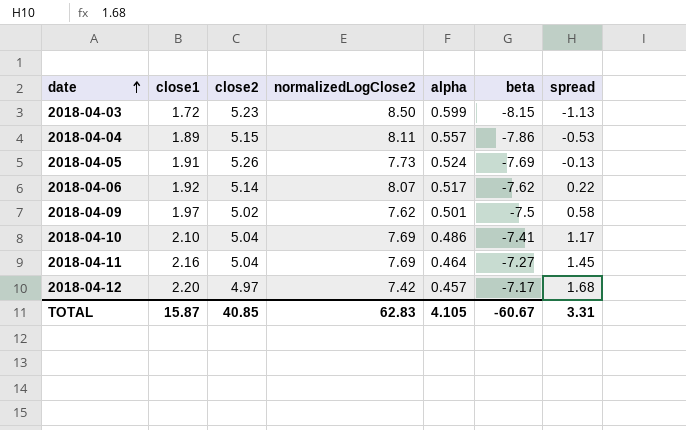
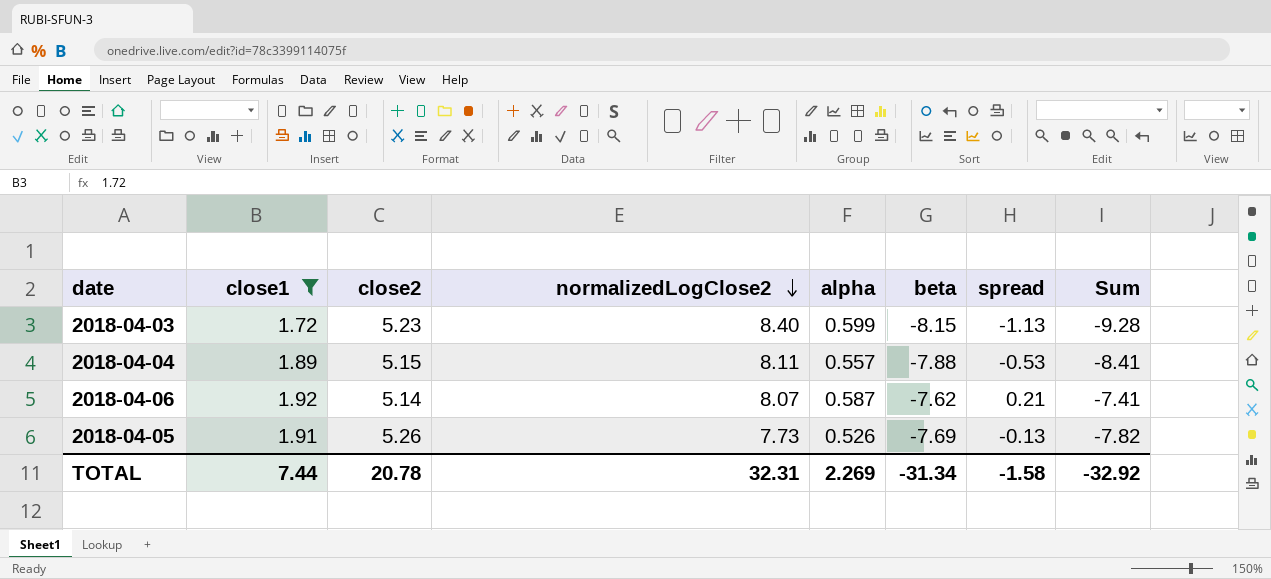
filter: none -> close1 <= 1.92
row order: date ascending -> normalizedLogClose2 descending
column Sum | formula: none -> [beta] + [spread]
2018-04-03 | normalizedLogClose2: 8.50 -> 8.40
2018-04-04 | beta: -7.86 -> -7.88
2018-04-06 | alpha: 0.517 -> 0.587
2018-04-06 | spread: 0.22 -> 0.21
2018-04-05 | alpha: 0.524 -> 0.526
TOTAL | close1: 15.87 -> 7.44
TOTAL | close2: 40.85 -> 20.78
TOTAL | normalizedLogClose2: 62.83 -> 32.31
TOTAL | alpha: 4.105 -> 2.269
TOTAL | beta: -60.67 -> -31.34
TOTAL | spread: 3.31 -> -1.58

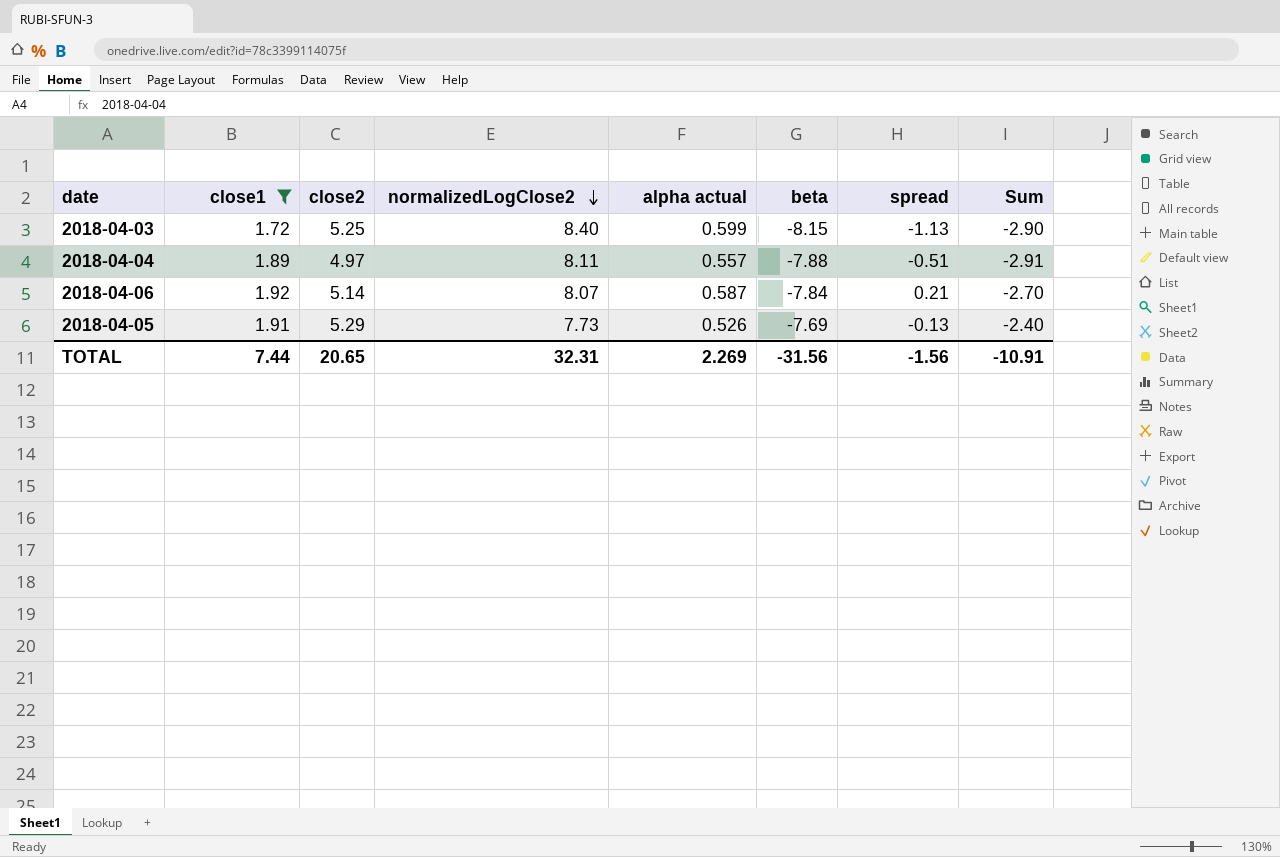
column name: alpha -> alpha actual
column Sum | formula: [beta] + [spread] -> [close2] + [beta]
2018-04-03 | close2: 5.23 -> 5.25
2018-04-04 | close2: 5.15 -> 4.97
2018-04-04 | spread: -0.53 -> -0.51
2018-04-06 | beta: -7.62 -> -7.84
2018-04-05 | close2: 5.26 -> 5.29
TOTAL | close2: 20.78 -> 20.65
TOTAL | beta: -31.34 -> -31.56
TOTAL | spread: -1.58 -> -1.56
TOTAL | Sum: -32.92 -> -10.91

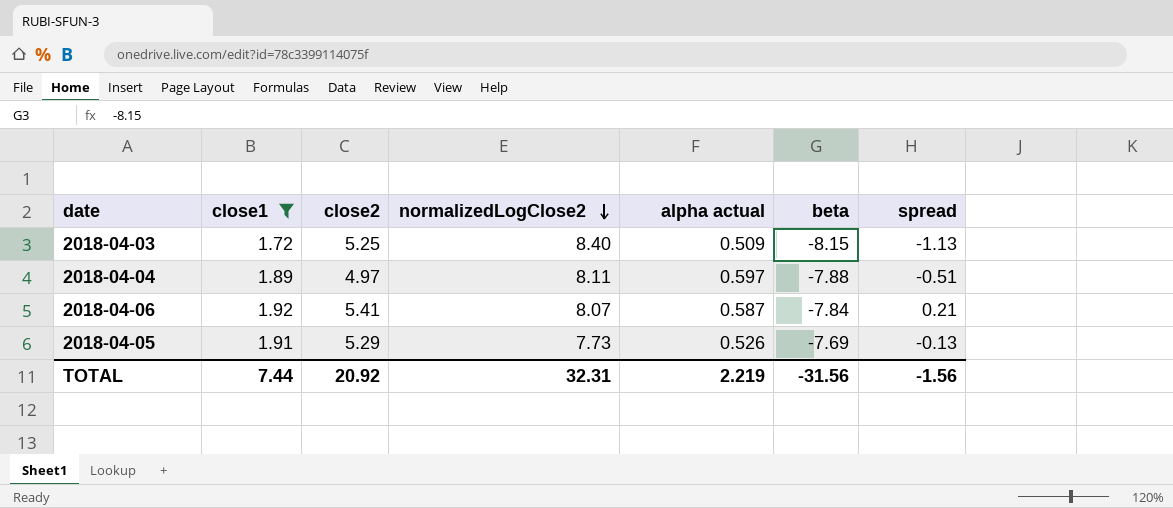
column Sum | formula: [close2] + [beta] -> none
2018-04-03 | alpha actual: 0.599 -> 0.509
2018-04-04 | alpha actual: 0.557 -> 0.597
2018-04-06 | close2: 5.14 -> 5.41
TOTAL | close2: 20.65 -> 20.92
TOTAL | alpha actual: 2.269 -> 2.219

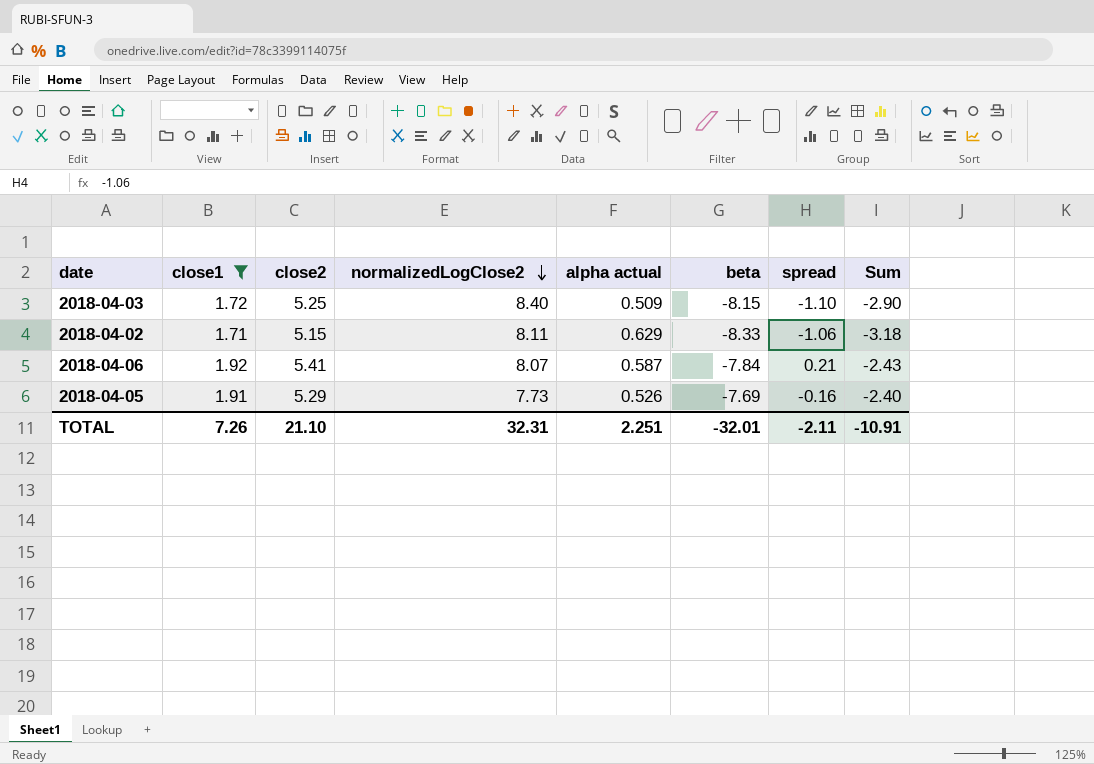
column Sum | formula: none -> [close2] + [beta]
row 2018-04-04: 1.89 | 4.97 | 8.11 | 0.597 | -7.88 | -0.51 -> none
2018-04-03 | spread: -1.13 -> -1.10
row 2018-04-02: none -> 1.71 | 5.15 | 8.11 | 0.629 | -8.33 | -1.06 | -3.18
2018-04-05 | spread: -0.13 -> -0.16
TOTAL | close1: 7.44 -> 7.26
TOTAL | close2: 20.92 -> 21.10
TOTAL | alpha actual: 2.219 -> 2.251
TOTAL | beta: -31.56 -> -32.01
TOTAL | spread: -1.56 -> -2.11

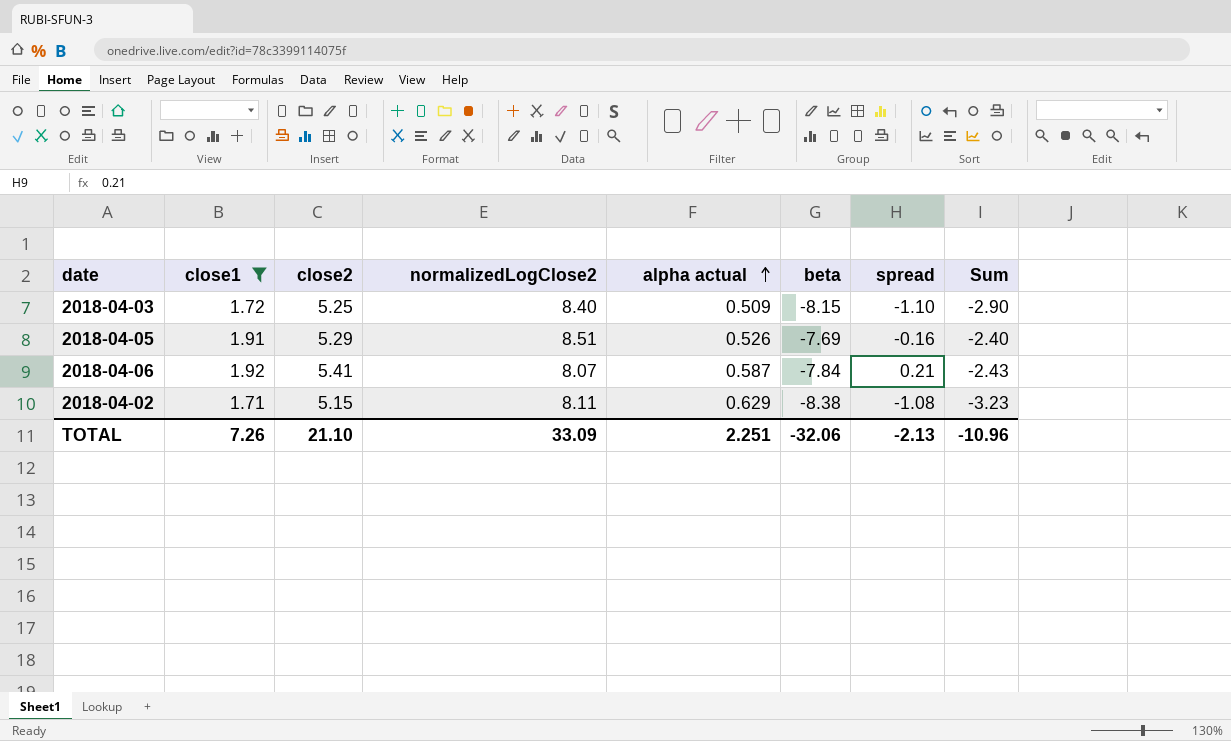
row order: normalizedLogClose2 descending -> alpha actual ascending
2018-04-05 | normalizedLogClose2: 7.73 -> 8.51
2018-04-02 | beta: -8.33 -> -8.38
2018-04-02 | spread: -1.06 -> -1.08
2018-04-02 | Sum: -3.18 -> -3.23
TOTAL | normalizedLogClose2: 32.31 -> 33.09
TOTAL | beta: -32.01 -> -32.06
TOTAL | spread: -2.11 -> -2.13
TOTAL | Sum: -10.91 -> -10.96

